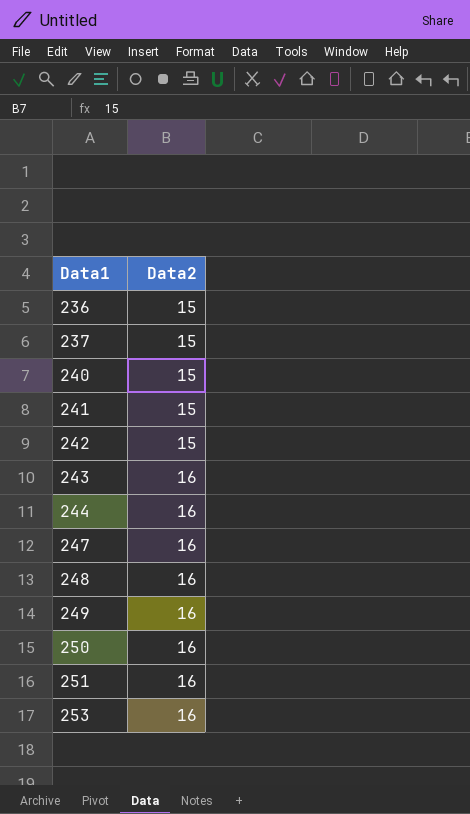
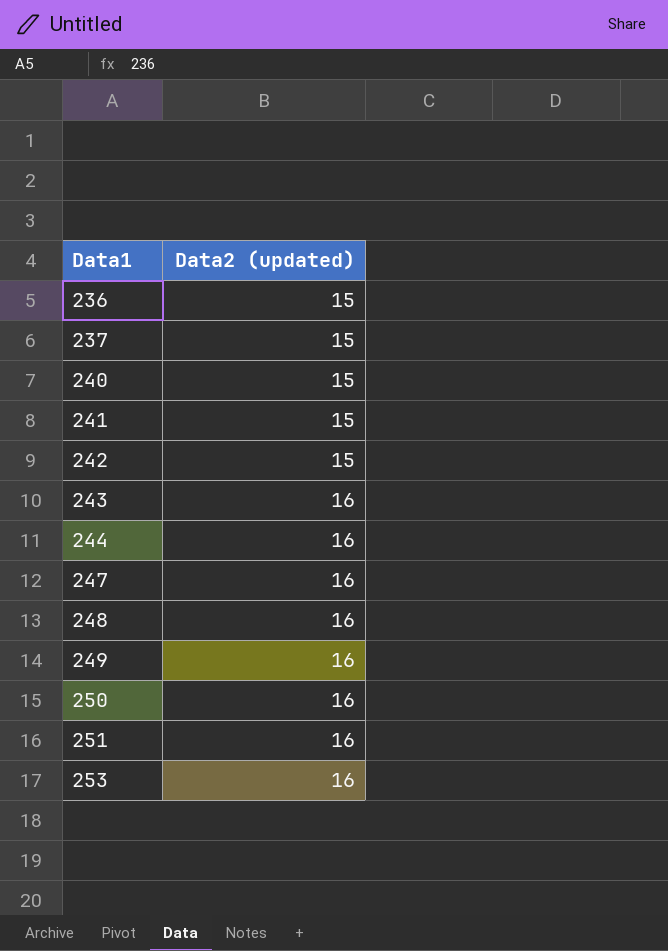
column name: Data2 -> Data2 (updated)

